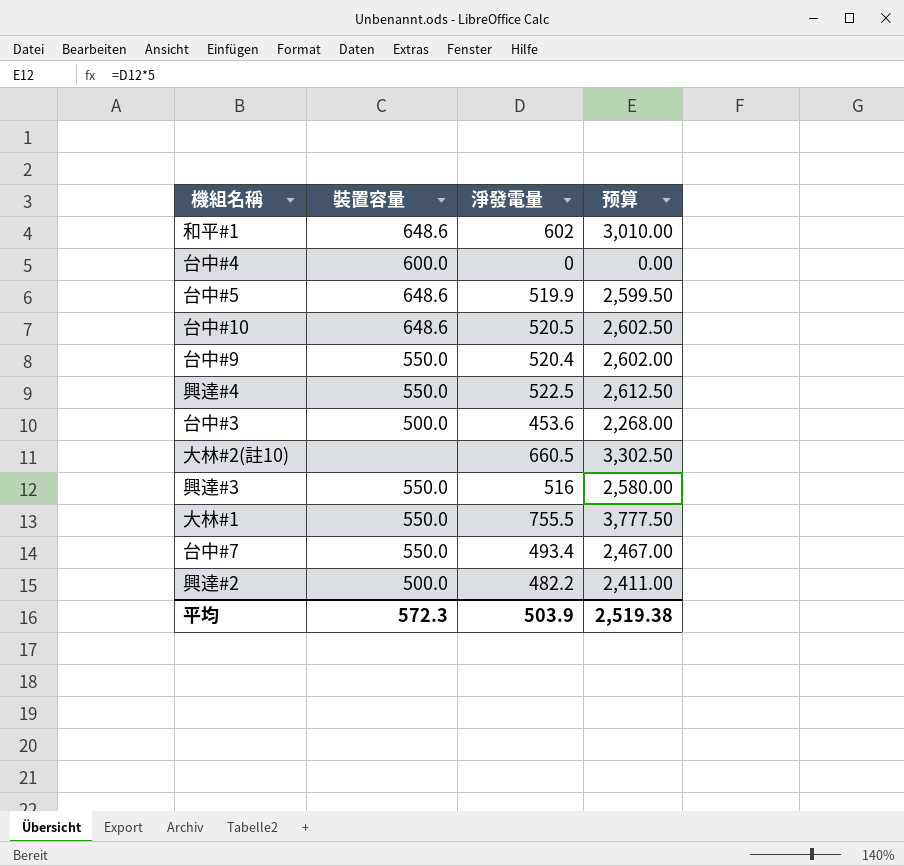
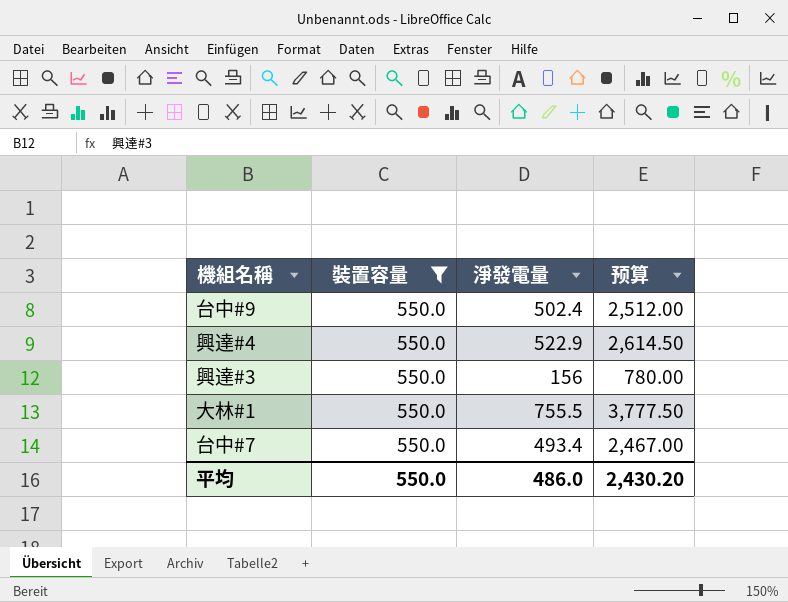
filter: none -> 裝置容量 = 550.0
台中#9 | 淨發電量: 520.4 -> 502.4
台中#9 | 预算: 2,602.00 -> 2,512.00
興達#4 | 淨發電量: 522.5 -> 522.9
興達#4 | 预算: 2,612.50 -> 2,614.50
興達#3 | 淨發電量: 516 -> 156
興達#3 | 预算: 2,580.00 -> 780.00
平均 | 裝置容量: 572.3 -> 550.0
平均 | 淨發電量: 503.9 -> 486.0
平均 | 预算: 2,519.38 -> 2,430.20

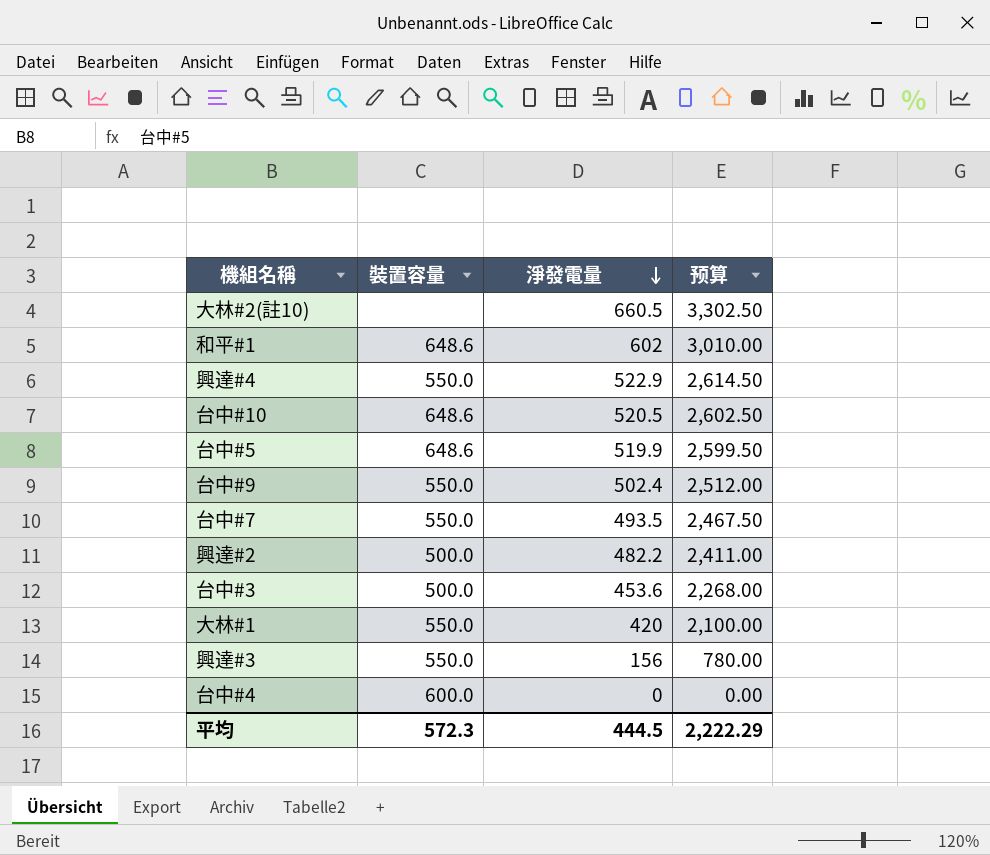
filter: 裝置容量 = 550.0 -> none
row order: none -> 淨發電量 descending
台中#7 | 淨發電量: 493.4 -> 493.5
台中#7 | 预算: 2,467.00 -> 2,467.50
大林#1 | 淨發電量: 755.5 -> 420
大林#1 | 预算: 3,777.50 -> 2,100.00
平均 | 裝置容量: 550.0 -> 572.3
平均 | 淨發電量: 486.0 -> 444.5
平均 | 预算: 2,430.20 -> 2,222.29

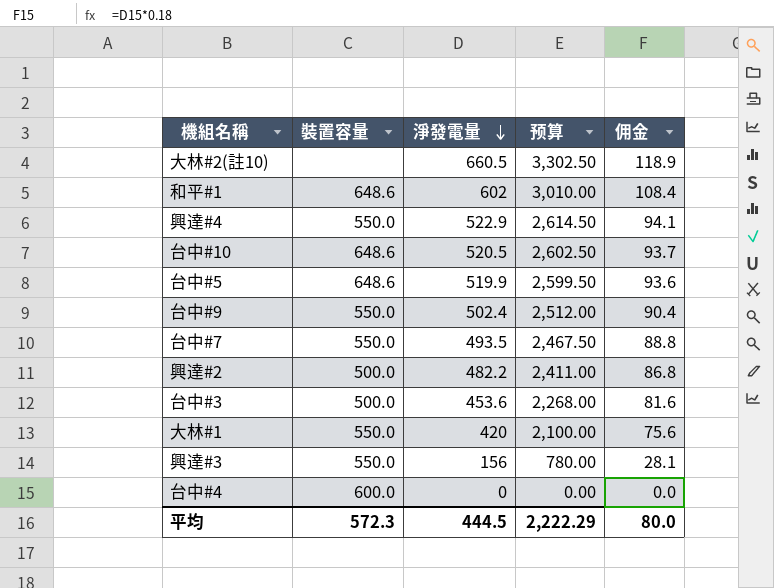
column 佣金 | formula: none -> [淨發電量] * 0.18

